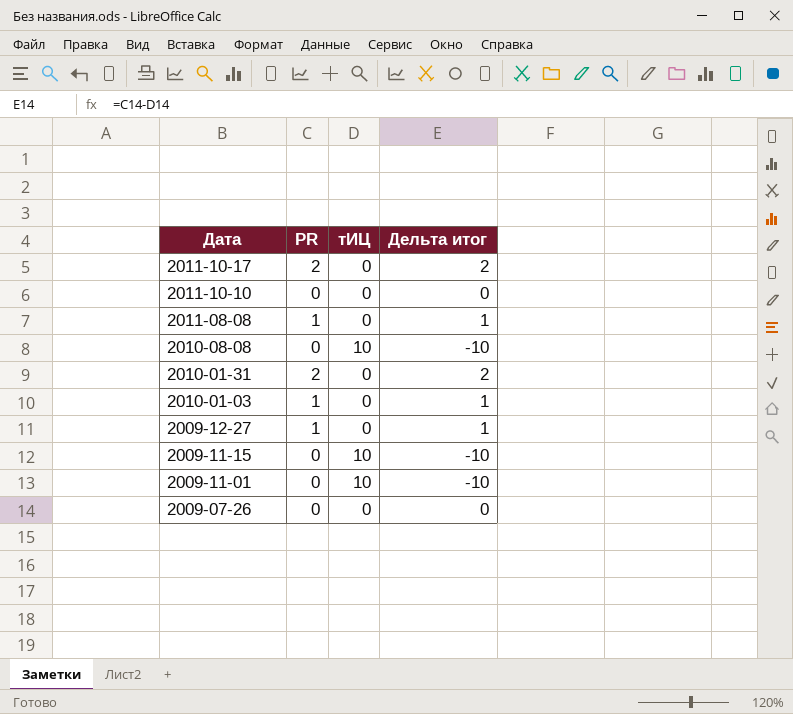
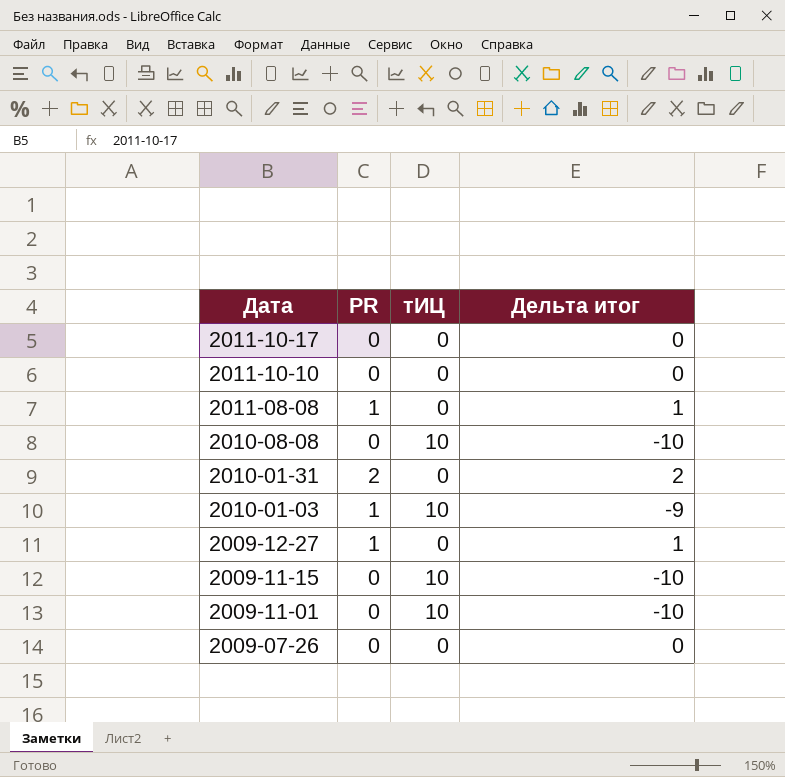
2011-10-17 | PR: 2 -> 0
2011-10-17 | Дельта итог: 2 -> 0
2010-01-03 | тИЦ: 0 -> 10
2010-01-03 | Дельта итог: 1 -> -9

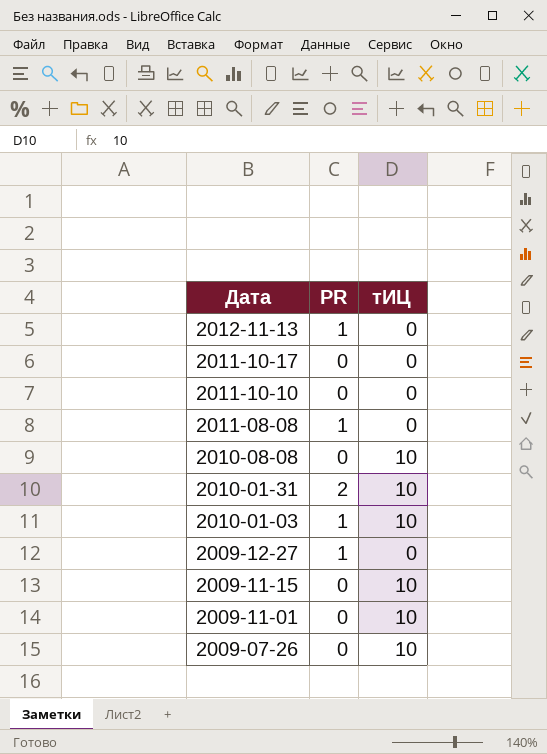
column Дельта итог | formula: [PR] - [тИЦ] -> none
row 2012-11-13: none -> 1 | 0
2010-01-31 | тИЦ: 0 -> 10
2009-07-26 | тИЦ: 0 -> 10

